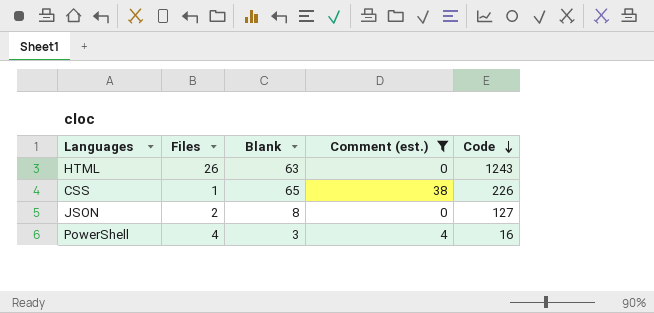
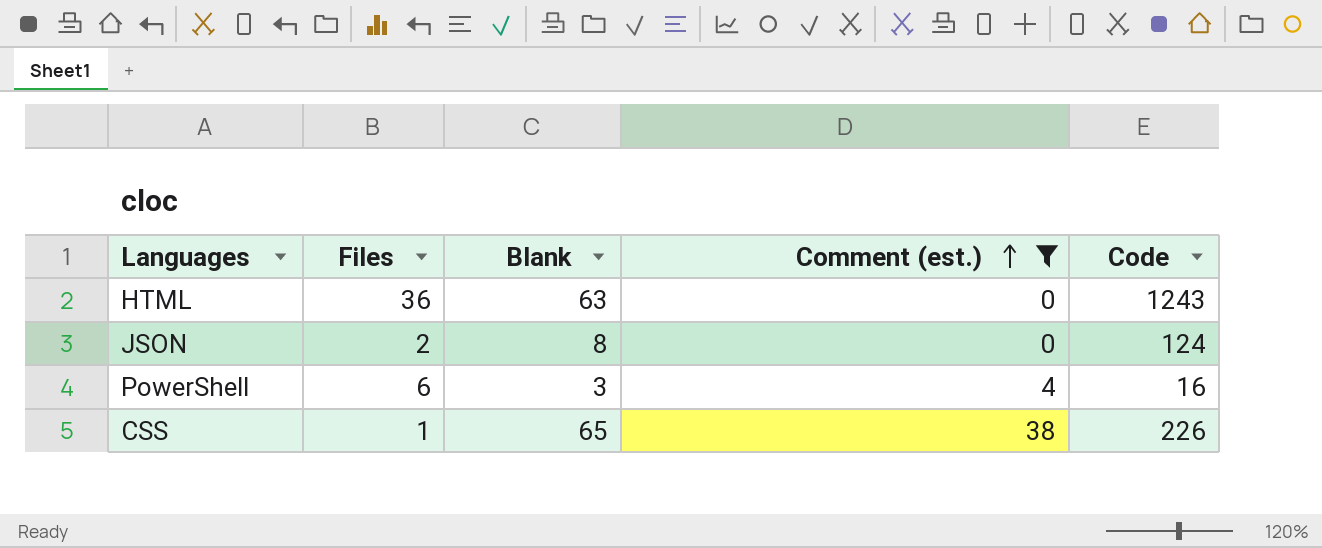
row order: Code descending -> Comment (est.) ascending
HTML | Files: 26 -> 36
JSON | Code: 127 -> 124
PowerShell | Files: 4 -> 6

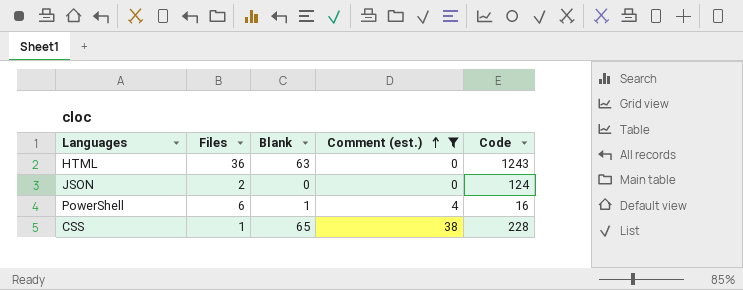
JSON | Blank: 8 -> 0
PowerShell | Blank: 3 -> 1
CSS | Code: 226 -> 228

